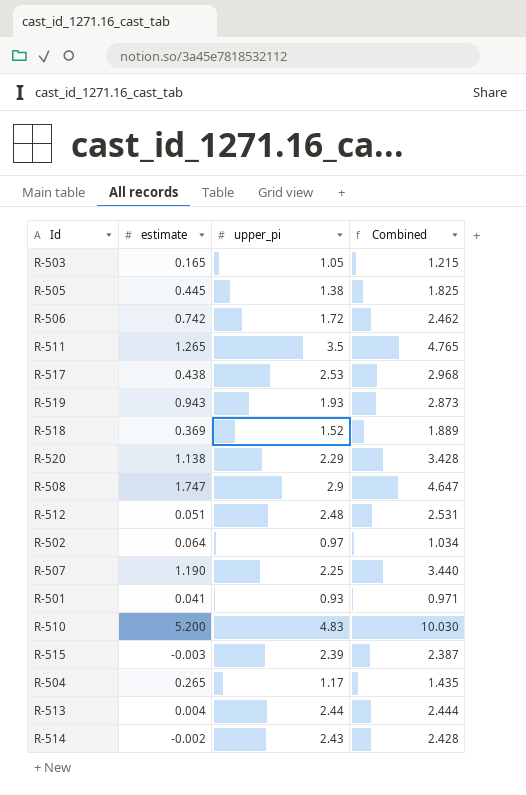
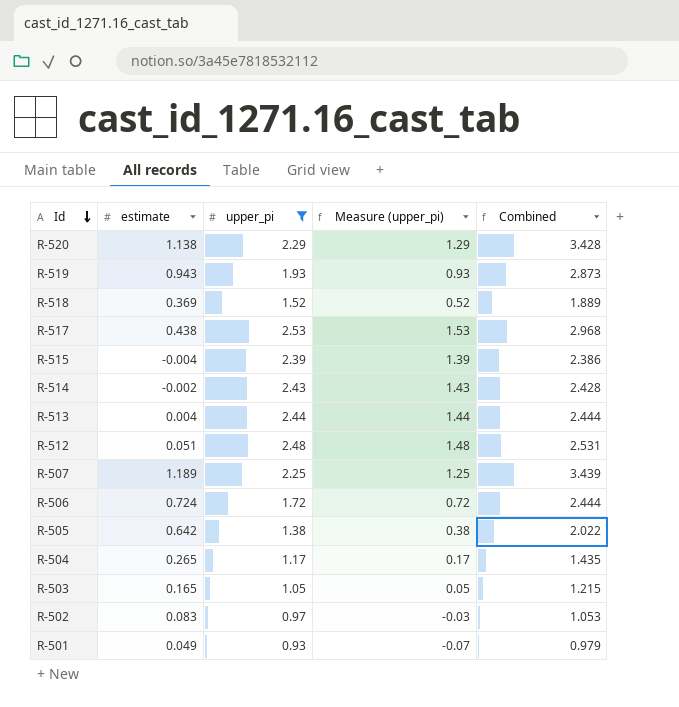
filter: none -> upper_pi <= 2.53
row order: none -> Id descending
column Measure (upper_pi) | formula: none -> [upper_pi] - 1
R-515 | estimate: -0.003 -> -0.004
R-515 | Combined: 2.387 -> 2.386
R-507 | estimate: 1.190 -> 1.189
R-507 | Combined: 3.440 -> 3.439
R-506 | estimate: 0.742 -> 0.724
R-506 | Combined: 2.462 -> 2.444
R-505 | estimate: 0.445 -> 0.642
R-505 | Combined: 1.825 -> 2.022
R-502 | estimate: 0.064 -> 0.083
R-502 | Combined: 1.034 -> 1.053
R-501 | estimate: 0.041 -> 0.049
R-501 | Combined: 0.971 -> 0.979

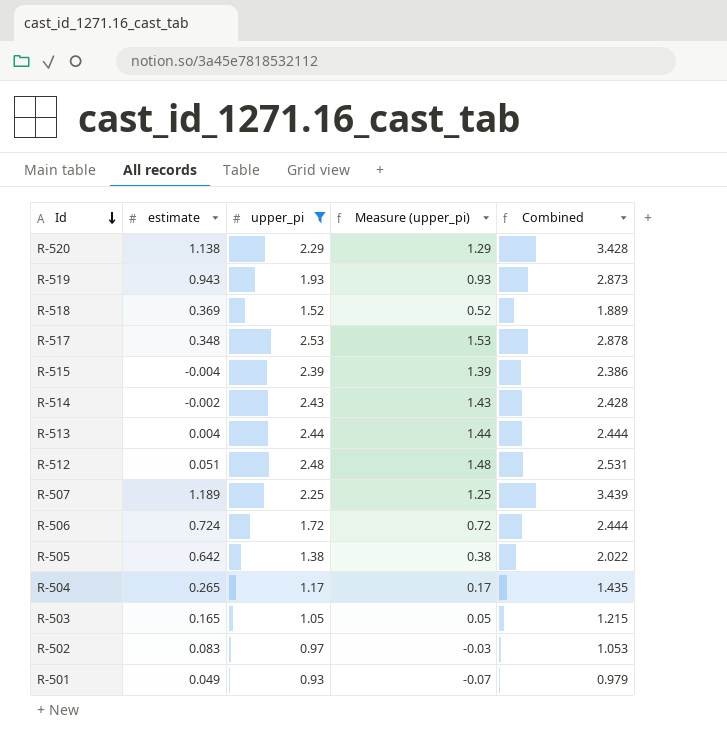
R-517 | estimate: 0.438 -> 0.348
R-517 | Combined: 2.968 -> 2.878

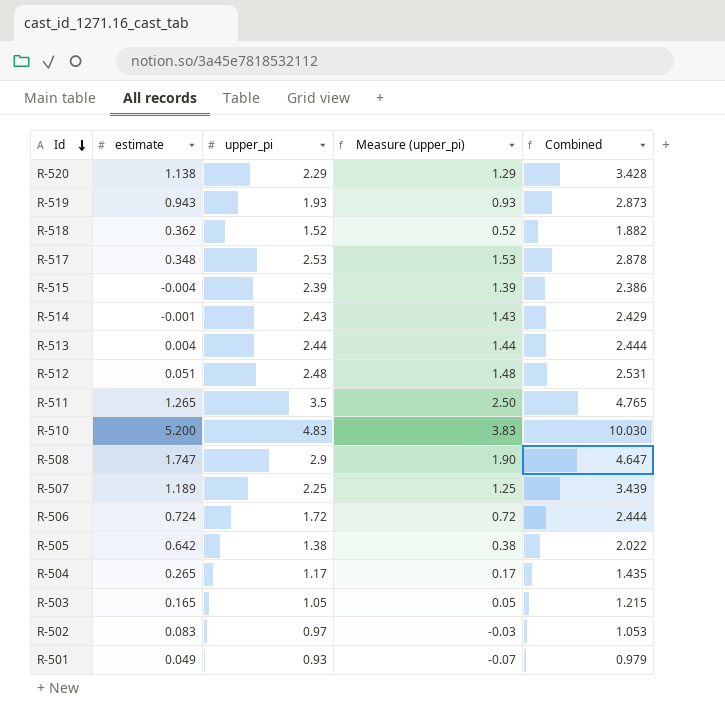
filter: upper_pi <= 2.53 -> none
R-518 | estimate: 0.369 -> 0.362
R-518 | Combined: 1.889 -> 1.882
R-514 | estimate: -0.002 -> -0.001
R-514 | Combined: 2.428 -> 2.429

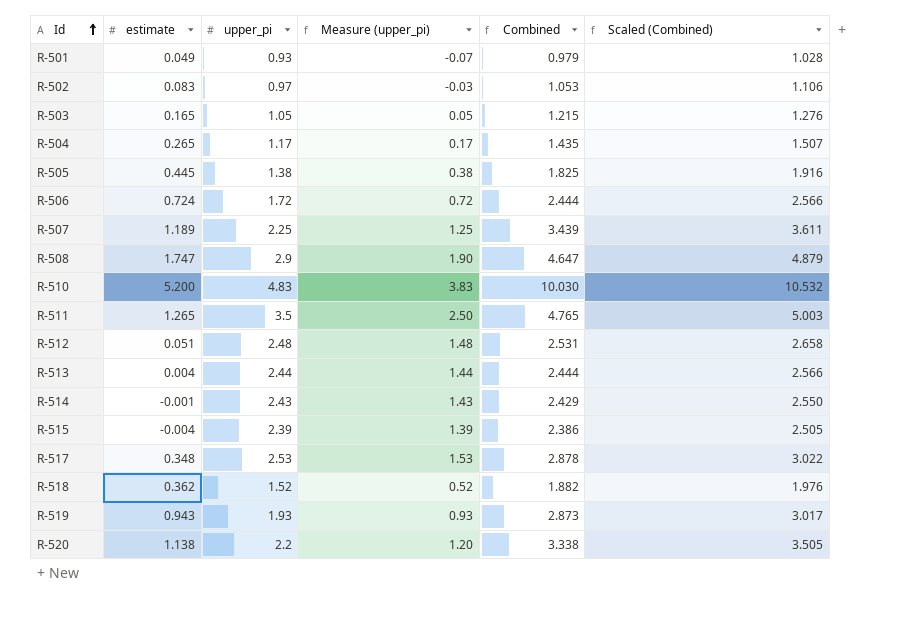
row order: Id descending -> Id ascending
column Scaled (Combined) | formula: none -> [Combined] * 1.05
R-505 | estimate: 0.642 -> 0.445
R-505 | Combined: 2.022 -> 1.825
R-520 | upper_pi: 2.29 -> 2.2
R-520 | Measure (upper_pi): 1.29 -> 1.20
R-520 | Combined: 3.428 -> 3.338

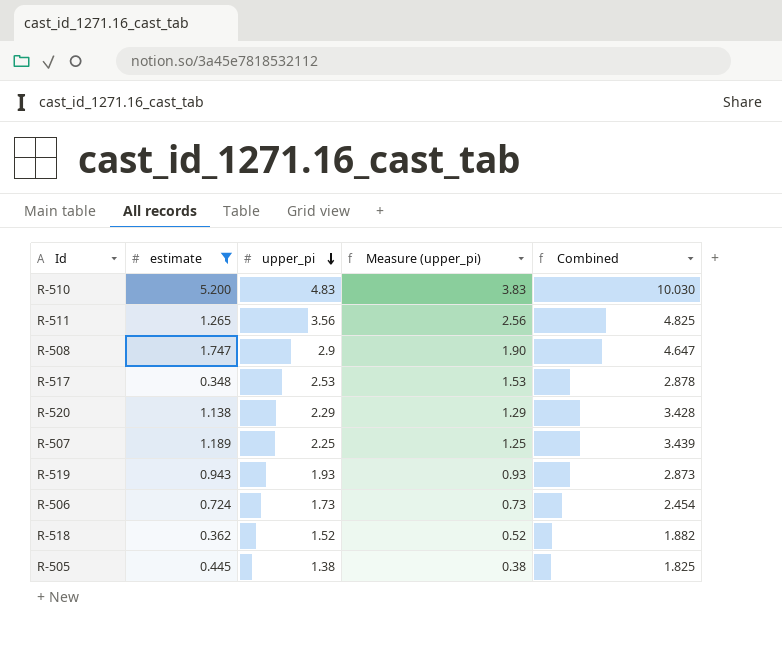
filter: none -> estimate >= 0.348
row order: Id ascending -> upper_pi descending
column Scaled (Combined) | formula: [Combined] * 1.05 -> none
R-511 | upper_pi: 3.5 -> 3.56
R-511 | Measure (upper_pi): 2.50 -> 2.56
R-511 | Combined: 4.765 -> 4.825
R-520 | upper_pi: 2.2 -> 2.29
R-520 | Measure (upper_pi): 1.20 -> 1.29
R-520 | Combined: 3.338 -> 3.428
R-506 | upper_pi: 1.72 -> 1.73
R-506 | Measure (upper_pi): 0.72 -> 0.73
R-506 | Combined: 2.444 -> 2.454

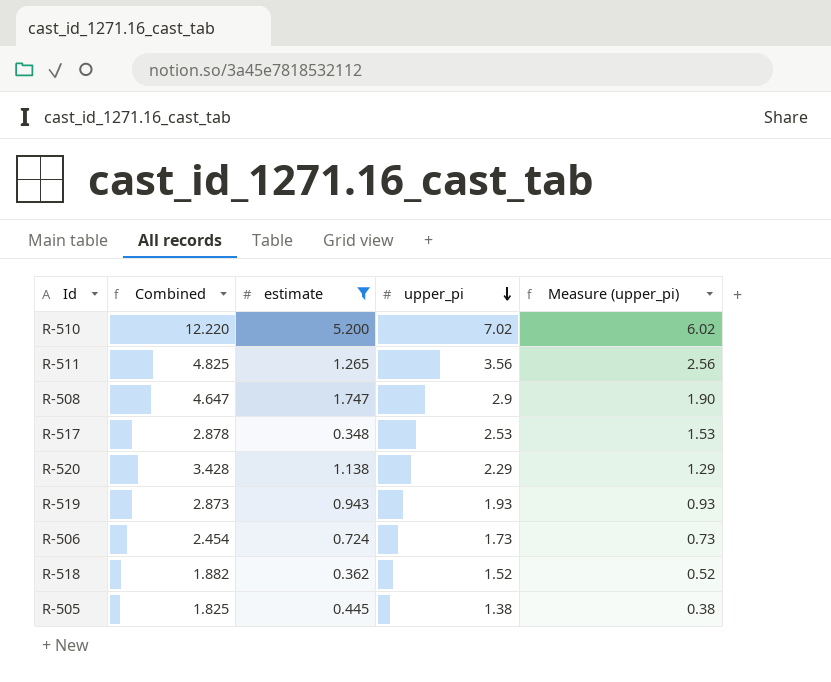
column Combined | position: 5 -> 2
row R-507: 1.189 | 2.25 | 1.25 | 3.439 -> none
R-510 | Combined: 10.030 -> 12.220
R-510 | upper_pi: 4.83 -> 7.02
R-510 | Measure (upper_pi): 3.83 -> 6.02

